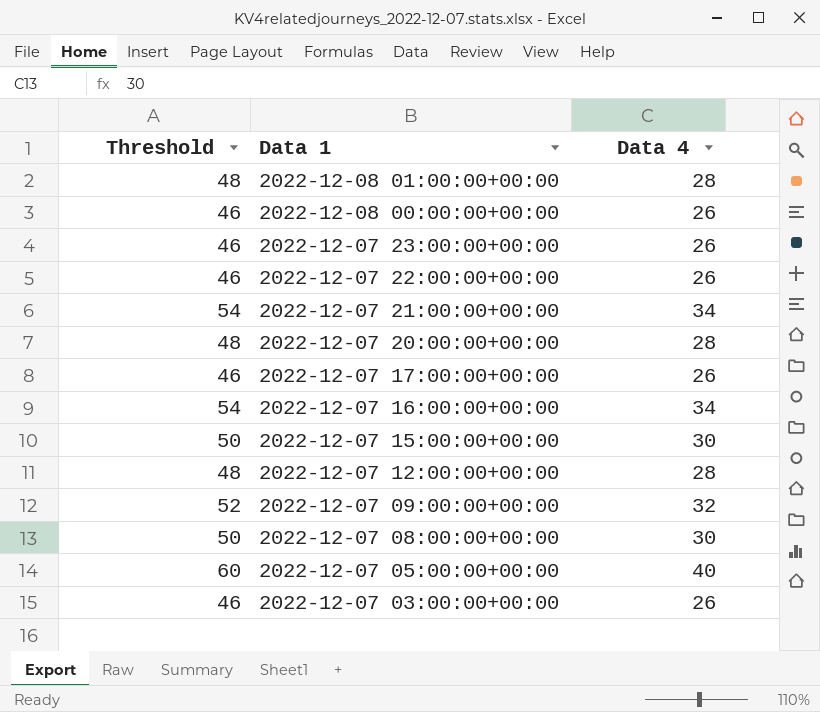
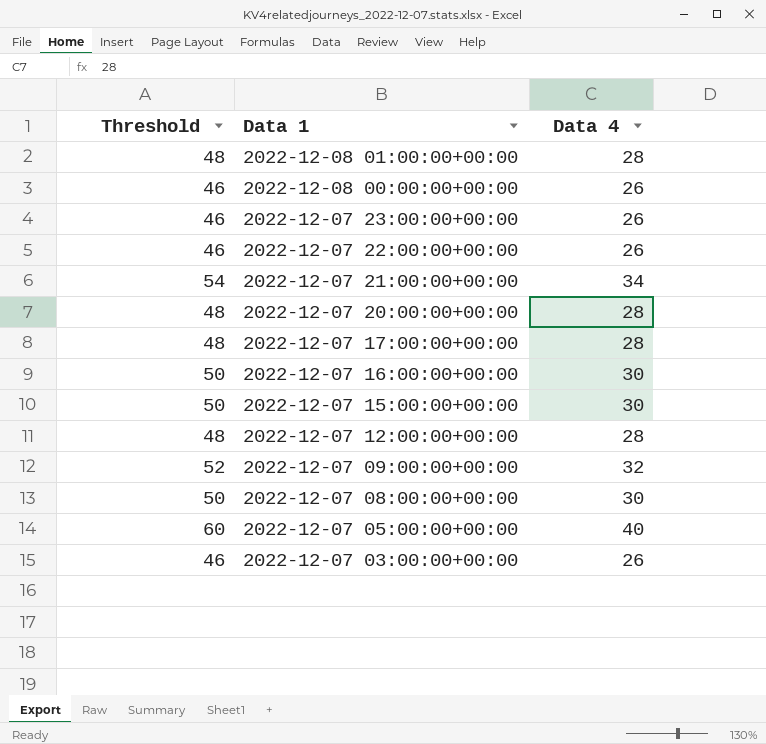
2022-12-07 17:00:00+00:00 | Threshold: 46 -> 48
2022-12-07 17:00:00+00:00 | Data 4: 26 -> 28
2022-12-07 16:00:00+00:00 | Threshold: 54 -> 50
2022-12-07 16:00:00+00:00 | Data 4: 34 -> 30

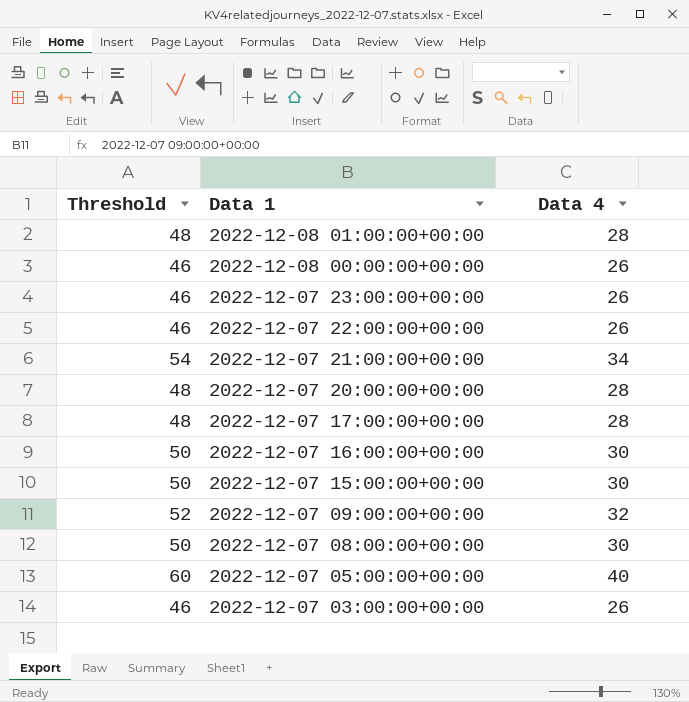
row 2022-12-07 12:00:00+00:00: 48 | 28 -> none

